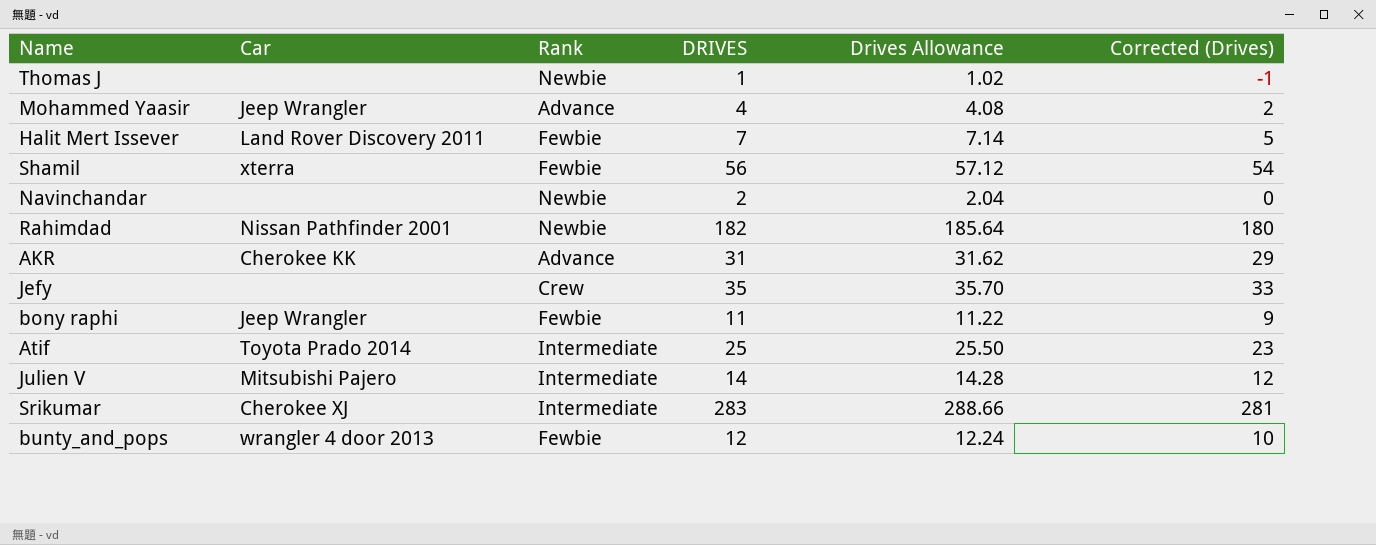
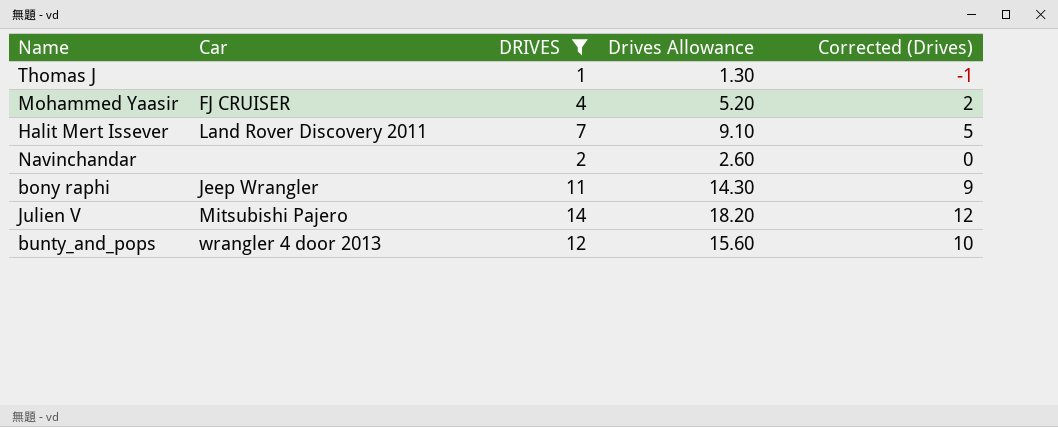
filter: none -> DRIVES <= 14
column Rank | position: 3 -> none
column Drives Allowance | formula: [DRIVES] * 1.02 -> [DRIVES] * 1.3
Mohammed Yaasir | Car: Jeep Wrangler -> FJ CRUISER

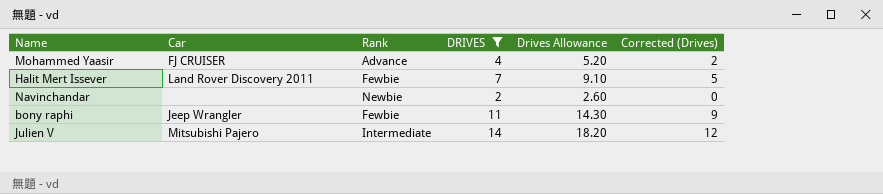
column Rank | position: none -> 3
row Thomas J: none | 1 | 1.30 | -1 -> none
row bunty_and_pops: wrangler 4 door 2013 | 12 | 15.60 | 10 -> none

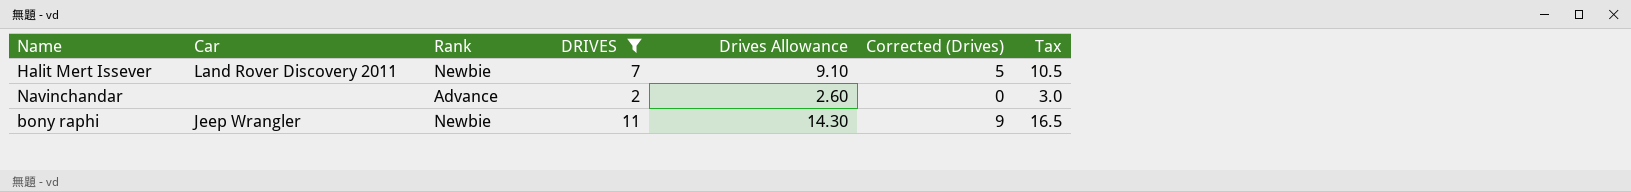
column Tax | formula: none -> [DRIVES] * 1.5
row Mohammed Yaasir: FJ CRUISER | Advance | 4 | 5.20 | 2 -> none
row Julien V: Mitsubishi Pajero | Intermediate | 14 | 18.20 | 12 -> none
Halit Mert Issever | Rank: Fewbie -> Newbie
Navinchandar | Rank: Newbie -> Advance
bony raphi | Rank: Fewbie -> Newbie

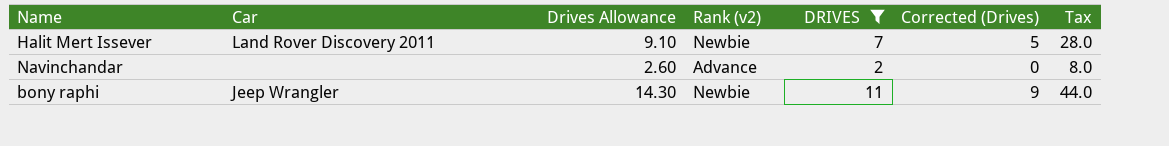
column Drives Allowance | position: 5 -> 3
column name: Rank -> Rank (v2)
column Tax | formula: [DRIVES] * 1.5 -> [DRIVES] * 4

